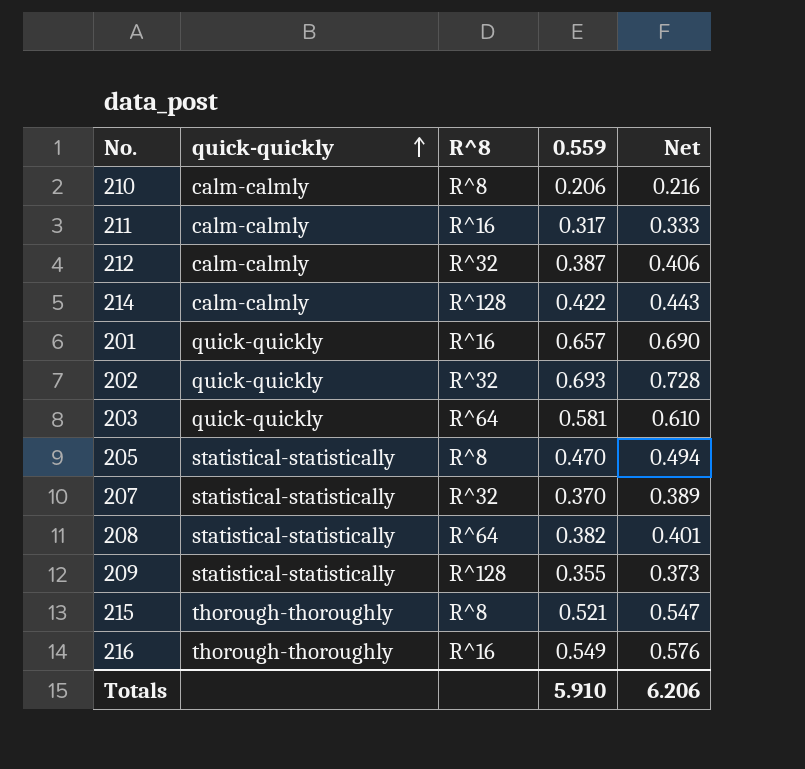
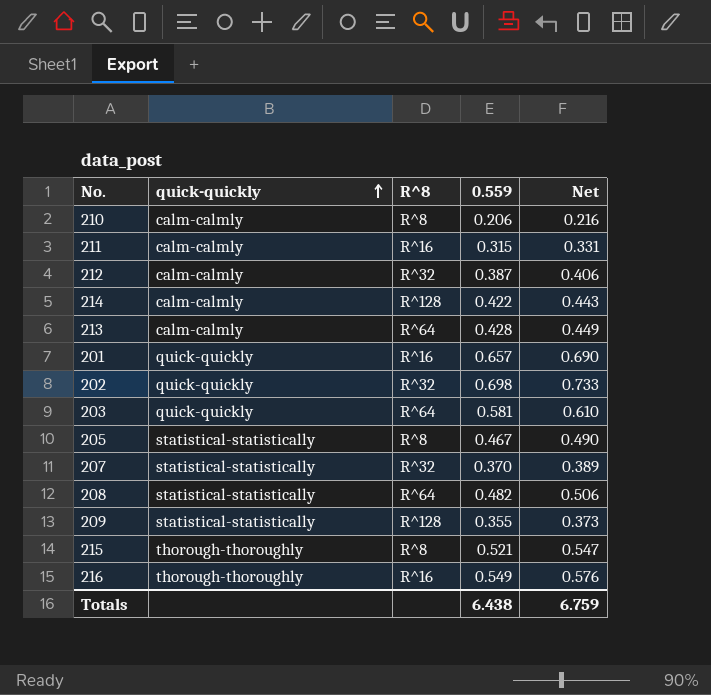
211 | 0.559: 0.317 -> 0.315
211 | Net: 0.333 -> 0.331
row 213: none -> calm-calmly | R^64 | 0.428 | 0.449
202 | 0.559: 0.693 -> 0.698
202 | Net: 0.728 -> 0.733
205 | 0.559: 0.470 -> 0.467
205 | Net: 0.494 -> 0.490
208 | 0.559: 0.382 -> 0.482
208 | Net: 0.401 -> 0.506
Totals | 0.559: 5.910 -> 6.438
Totals | Net: 6.206 -> 6.759

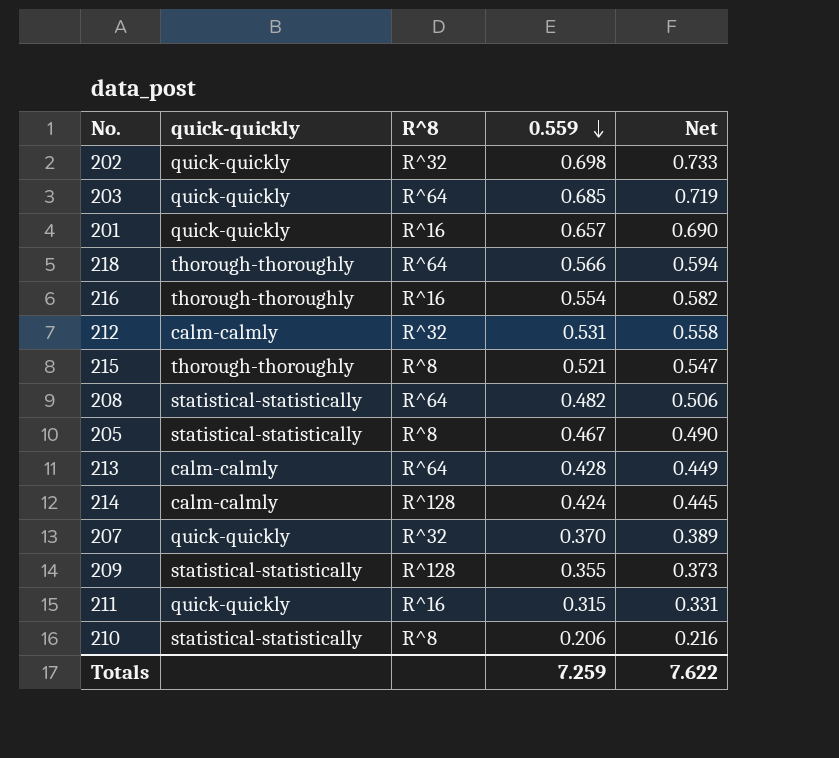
row order: quick-quickly ascending -> 0.559 descending
203 | 0.559: 0.581 -> 0.685
203 | Net: 0.610 -> 0.719
row 218: none -> thorough-thoroughly | R^64 | 0.566 | 0.594
216 | 0.559: 0.549 -> 0.554
216 | Net: 0.576 -> 0.582
212 | 0.559: 0.387 -> 0.531
212 | Net: 0.406 -> 0.558
214 | 0.559: 0.422 -> 0.424
214 | Net: 0.443 -> 0.445
207 | quick-quickly: statistical-statistically -> quick-quickly
211 | quick-quickly: calm-calmly -> quick-quickly
210 | quick-quickly: calm-calmly -> statistical-statistically
Totals | 0.559: 6.438 -> 7.259
Totals | Net: 6.759 -> 7.622

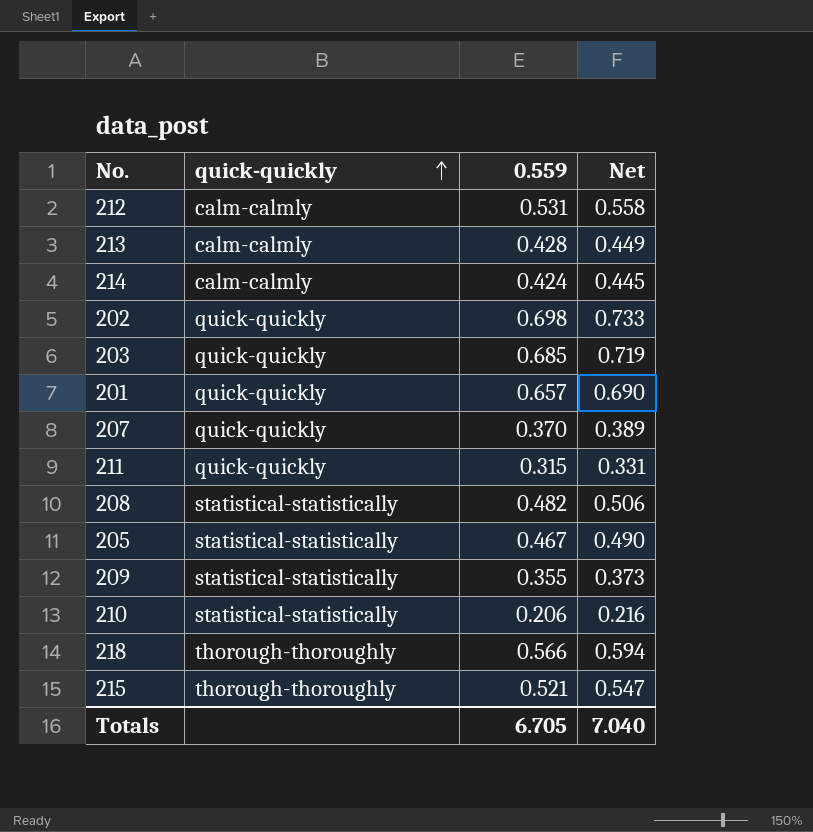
row order: 0.559 descending -> quick-quickly ascending
column R^8 | position: 3 -> none
row 216: thorough-thoroughly | R^16 | 0.554 | 0.582 -> none
Totals | 0.559: 7.259 -> 6.705
Totals | Net: 7.622 -> 7.040

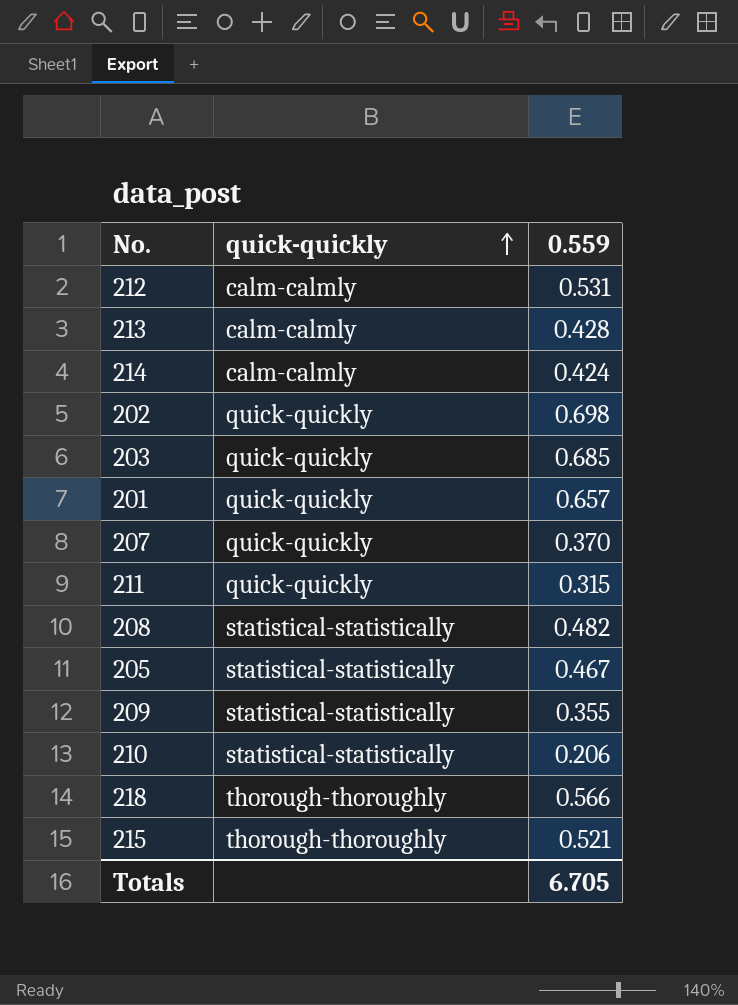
column Net | formula: [0.559] * 1.05 -> none

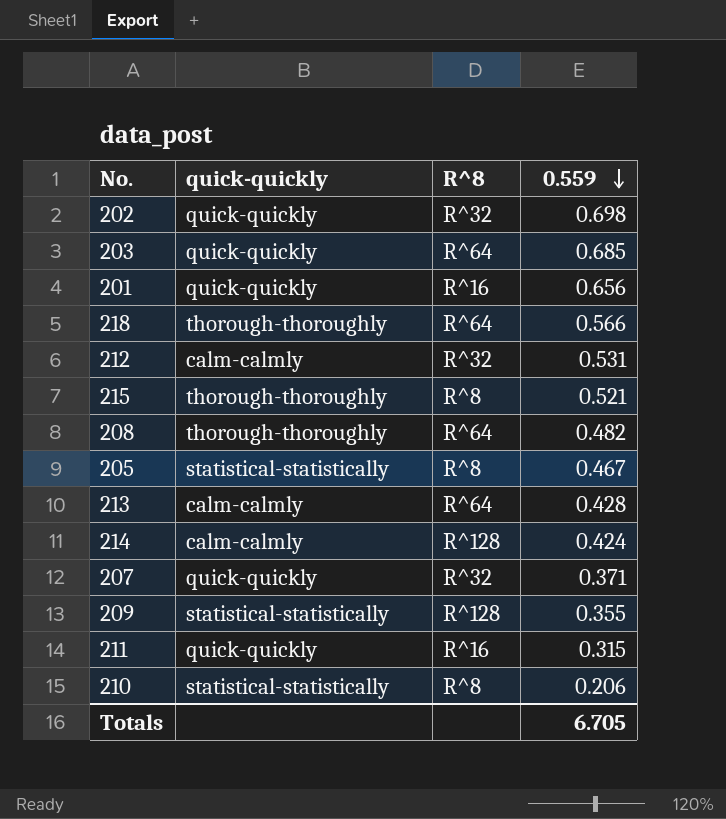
row order: quick-quickly ascending -> 0.559 descending
column R^8 | position: none -> 3
201 | 0.559: 0.657 -> 0.656
208 | quick-quickly: statistical-statistically -> thorough-thoroughly
207 | 0.559: 0.370 -> 0.371

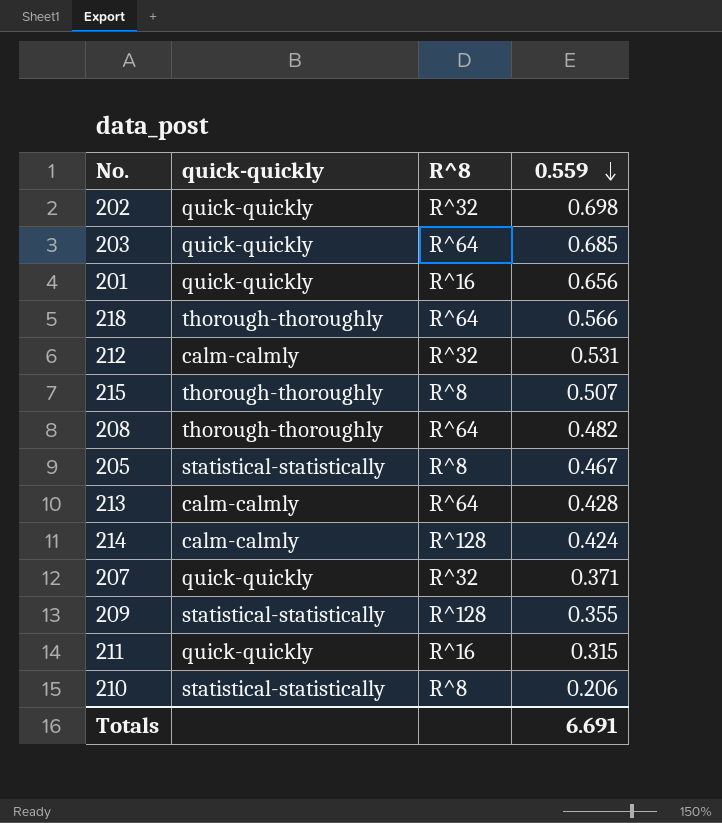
215 | 0.559: 0.521 -> 0.507
Totals | 0.559: 6.705 -> 6.691

